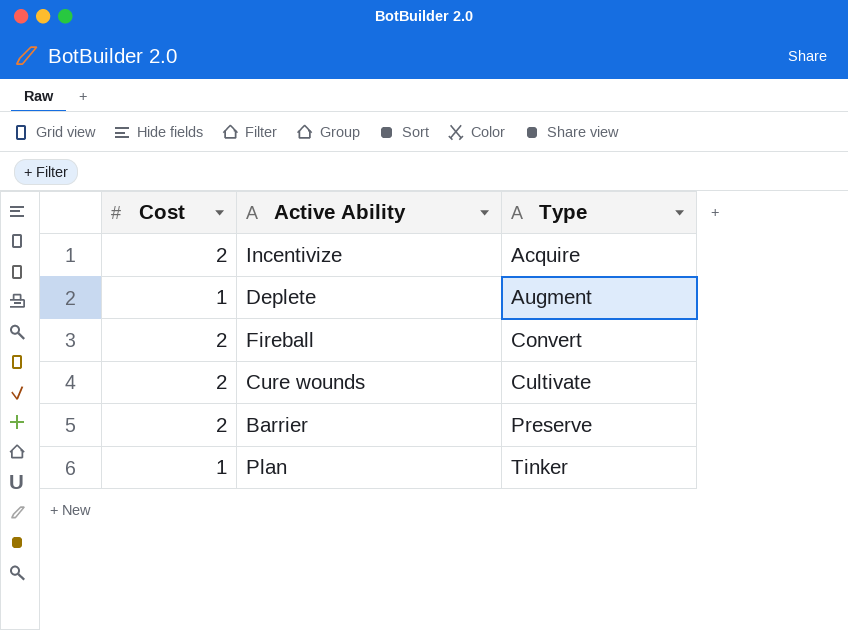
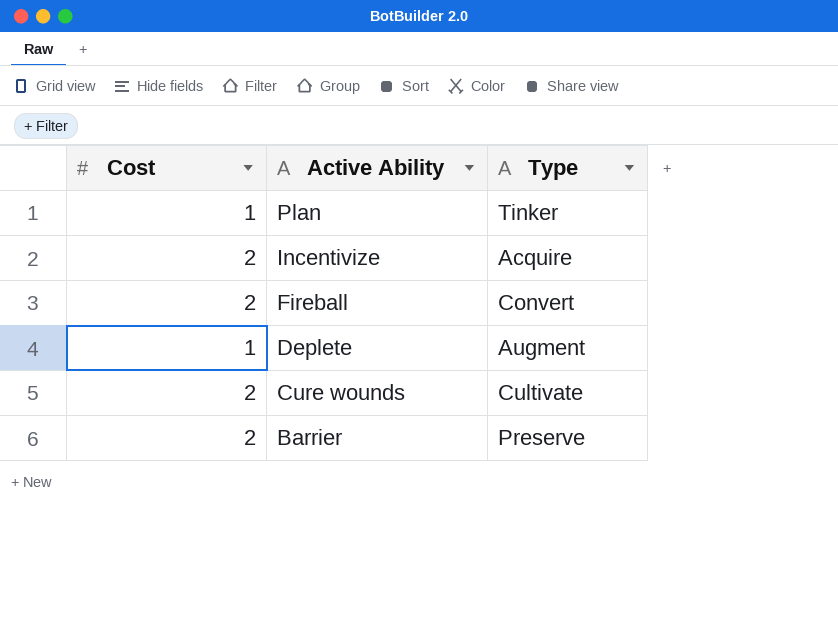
row order: Type ascending -> Active Ability descending

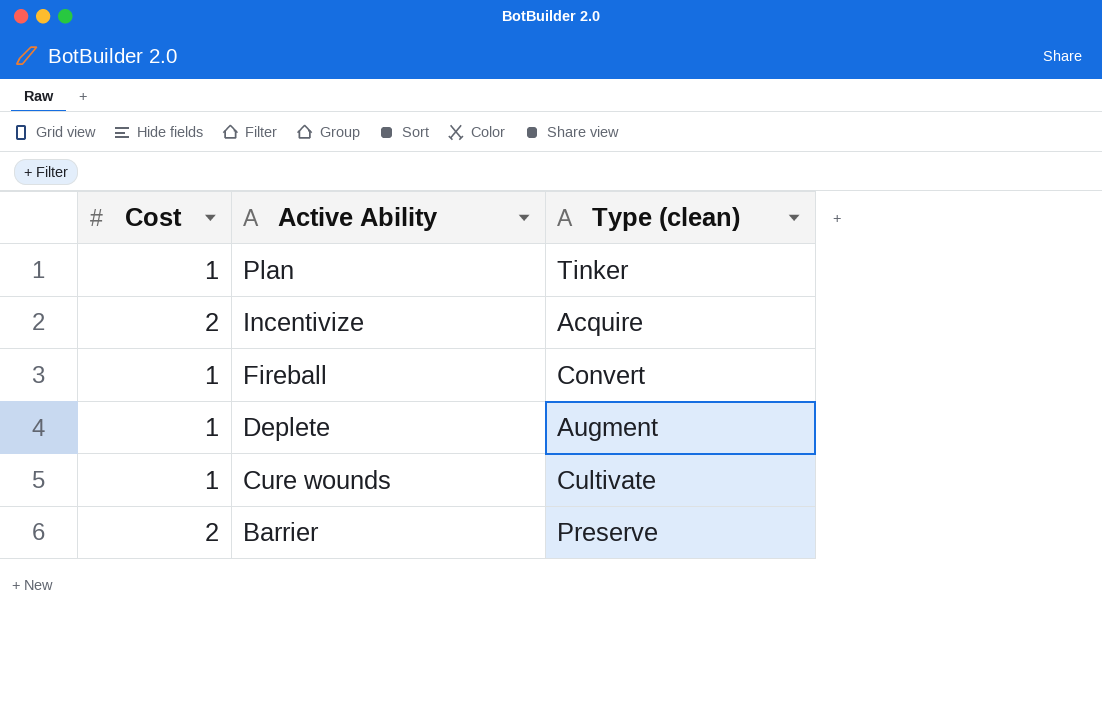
column name: Type -> Type (clean)
Fireball | Cost: 2 -> 1
Cure wounds | Cost: 2 -> 1

